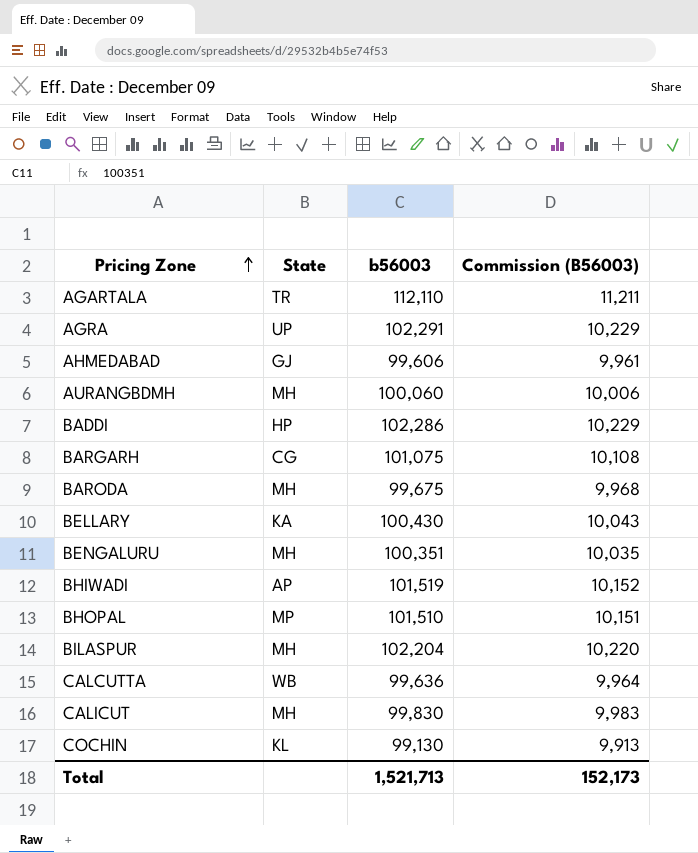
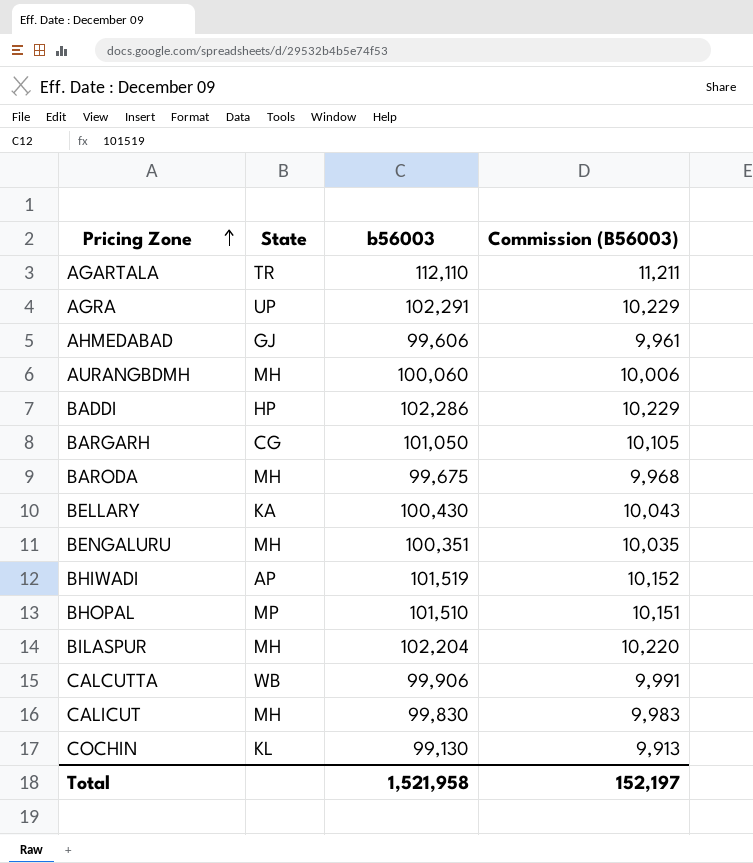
BARGARH | b56003: 101,075 -> 101,050
BARGARH | Commission (B56003): 10,108 -> 10,105
CALCUTTA | b56003: 99,636 -> 99,906
CALCUTTA | Commission (B56003): 9,964 -> 9,991
Total | b56003: 1,521,713 -> 1,521,958
Total | Commission (B56003): 152,173 -> 152,197

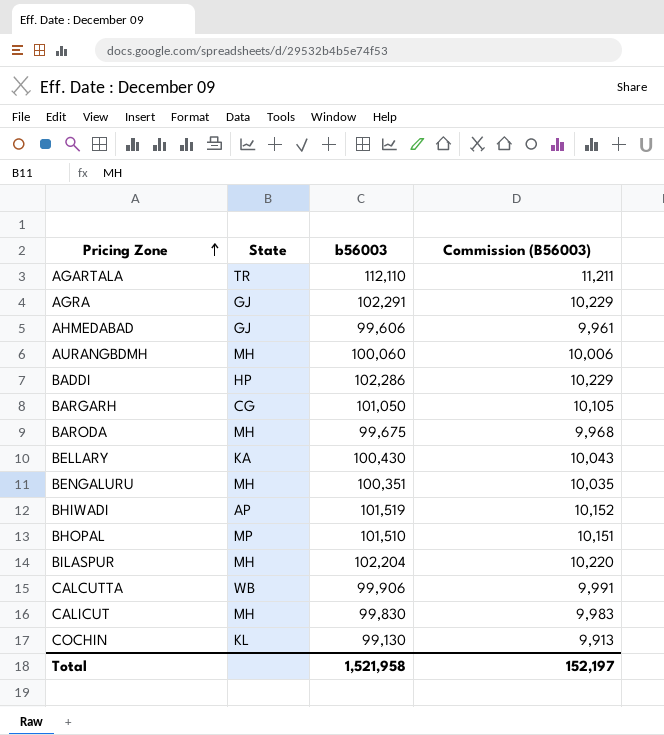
AGRA | State: UP -> GJ

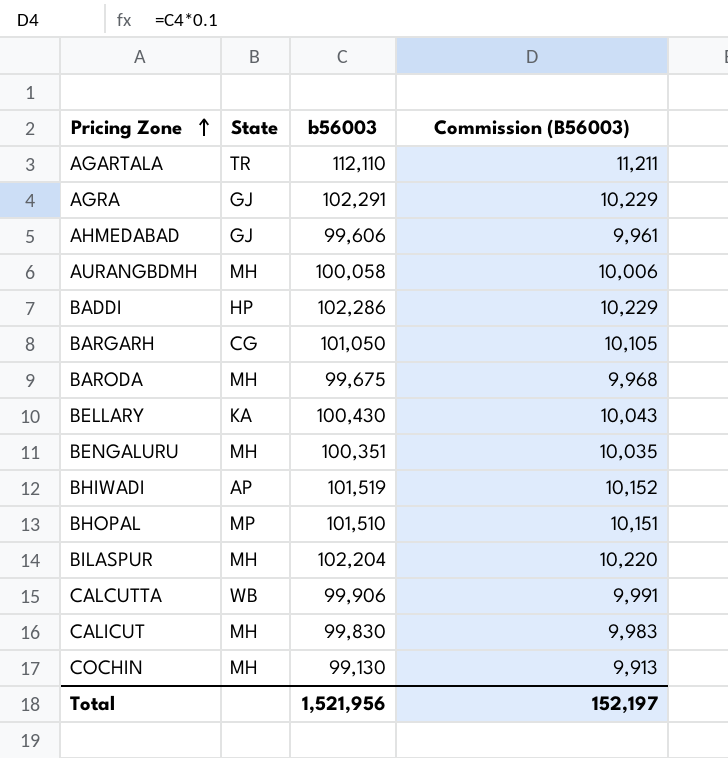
AURANGBDMH | b56003: 100,060 -> 100,058
COCHIN | State: KL -> MH
Total | b56003: 1,521,958 -> 1,521,956

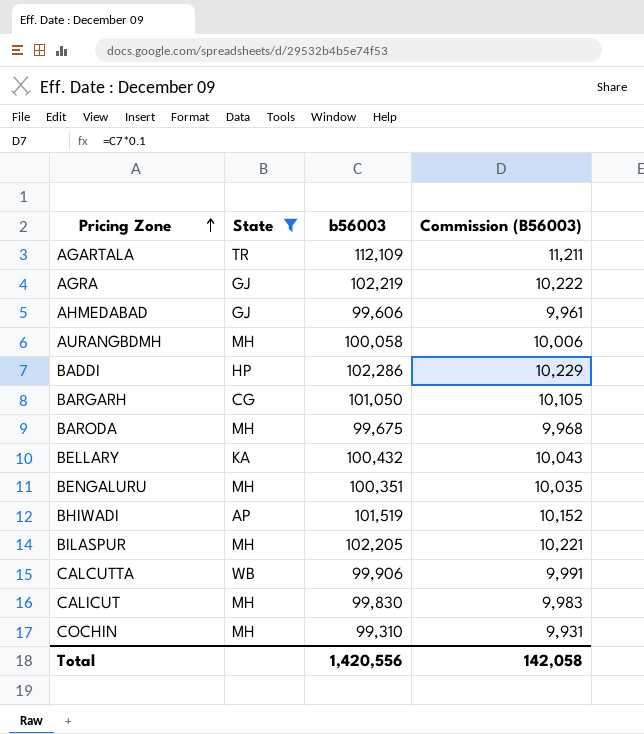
filter: none -> State != MP
AGARTALA | b56003: 112,110 -> 112,109
AGRA | b56003: 102,291 -> 102,219
AGRA | Commission (B56003): 10,229 -> 10,222
BELLARY | b56003: 100,430 -> 100,432
BILASPUR | b56003: 102,204 -> 102,205
BILASPUR | Commission (B56003): 10,220 -> 10,221
COCHIN | b56003: 99,130 -> 99,310
COCHIN | Commission (B56003): 9,913 -> 9,931
Total | b56003: 1,521,956 -> 1,420,556
Total | Commission (B56003): 152,197 -> 142,058

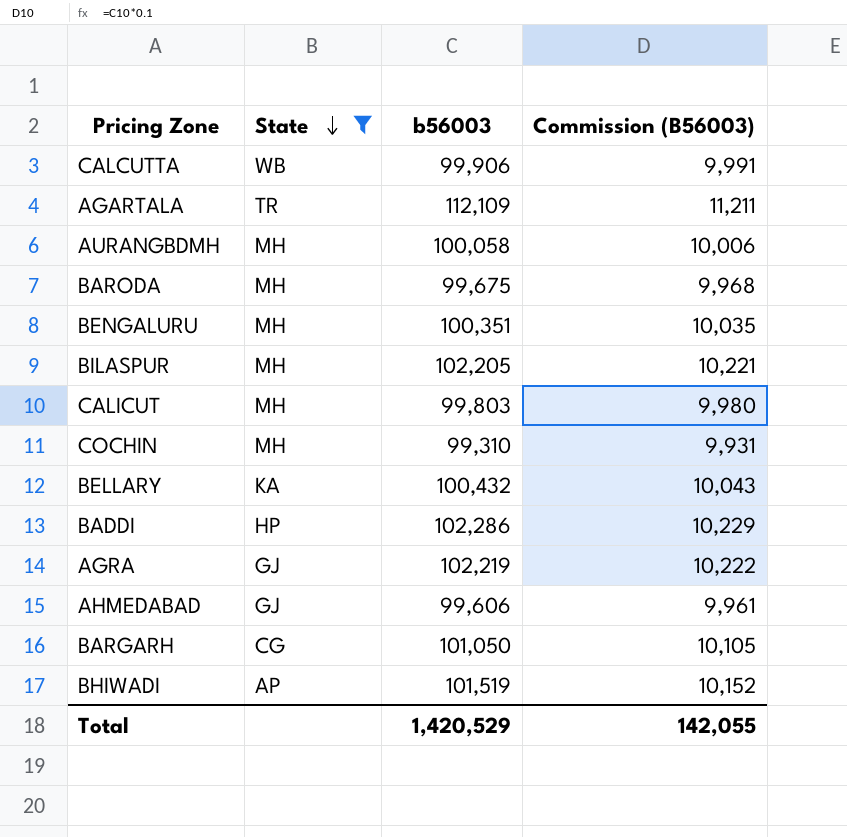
row order: Pricing Zone ascending -> State descending
CALICUT | b56003: 99,830 -> 99,803
CALICUT | Commission (B56003): 9,983 -> 9,980
Total | b56003: 1,420,556 -> 1,420,529
Total | Commission (B56003): 142,058 -> 142,055

